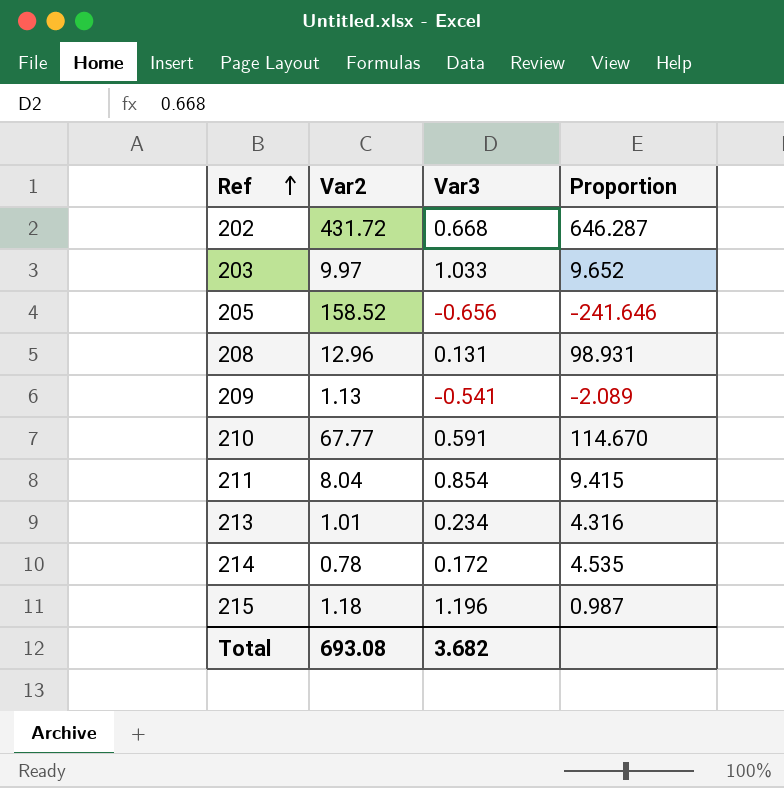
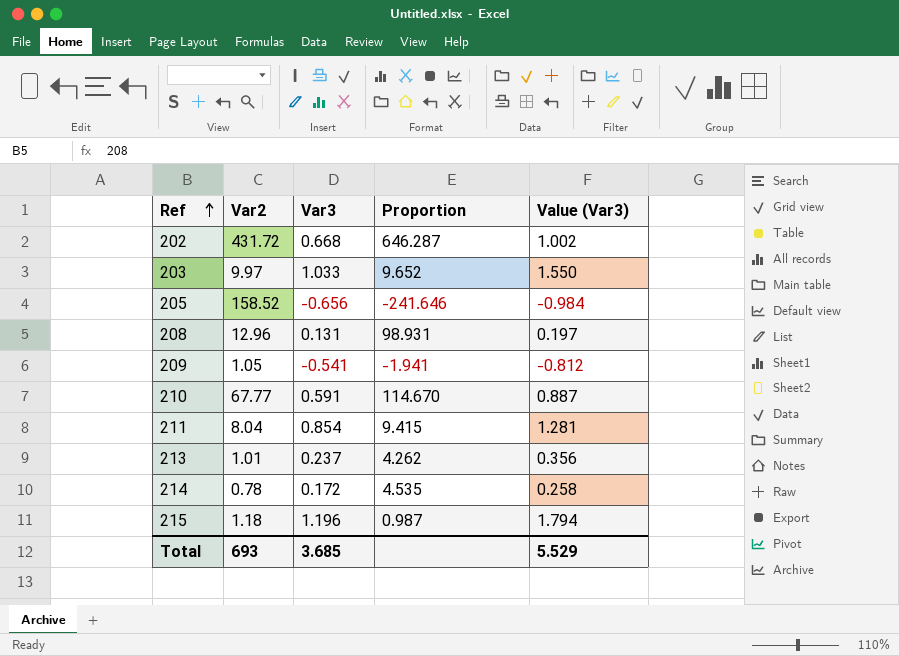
column Value (Var3) | formula: none -> [Var3] * 1.5
209 | Var2: 1.13 -> 1.05
209 | Proportion: -2.089 -> -1.941
213 | Var3: 0.234 -> 0.237
213 | Proportion: 4.316 -> 4.262
Total | Var2: 693.08 -> 693
Total | Var3: 3.682 -> 3.685

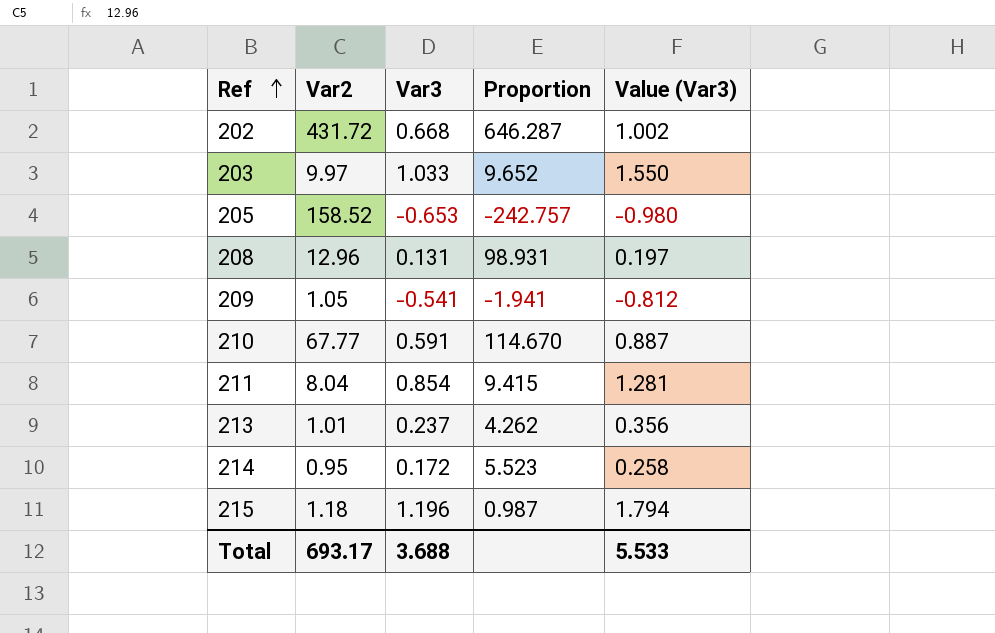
205 | Var3: -0.656 -> -0.653
205 | Proportion: -241.646 -> -242.757
205 | Value (Var3): -0.984 -> -0.980
214 | Var2: 0.78 -> 0.95
214 | Proportion: 4.535 -> 5.523
Total | Var2: 693 -> 693.17
Total | Var3: 3.685 -> 3.688
Total | Value (Var3): 5.529 -> 5.533

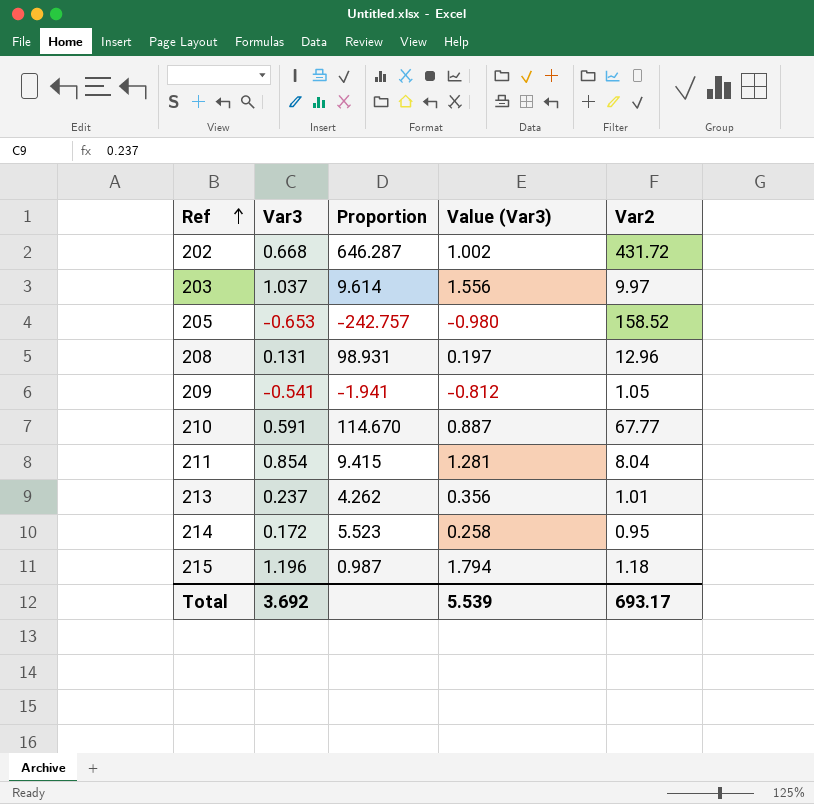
column Var2 | position: 2 -> 5
203 | Var3: 1.033 -> 1.037
203 | Proportion: 9.652 -> 9.614
203 | Value (Var3): 1.550 -> 1.556
Total | Var3: 3.688 -> 3.692
Total | Value (Var3): 5.533 -> 5.539

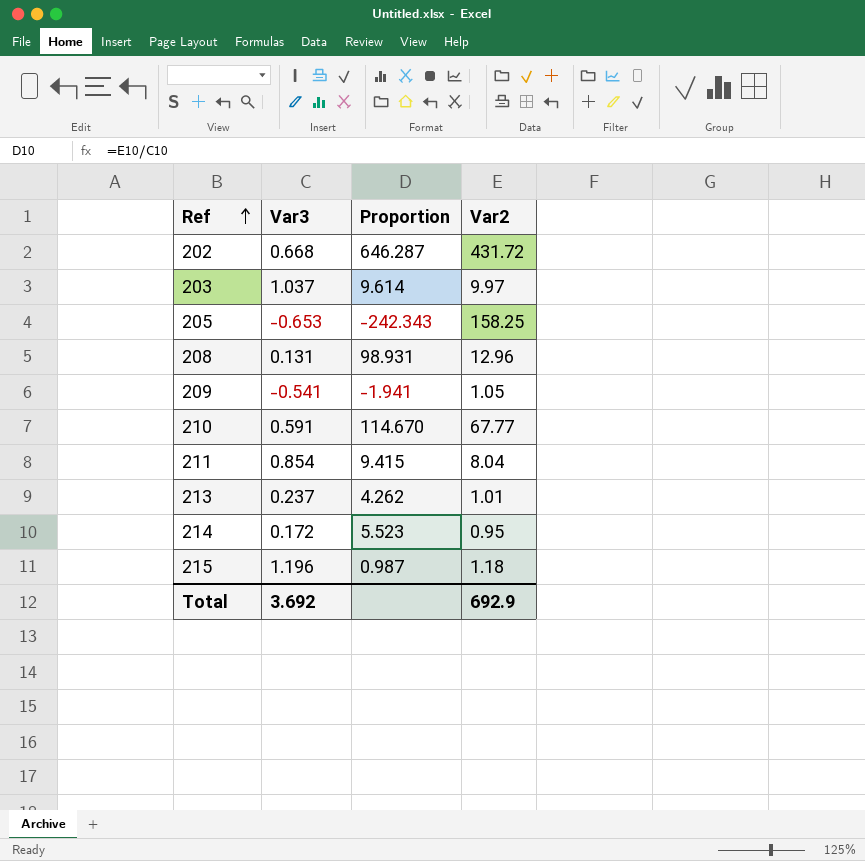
column Value (Var3) | formula: [Var3] * 1.5 -> none
205 | Proportion: -242.757 -> -242.343
205 | Var2: 158.52 -> 158.25
Total | Var2: 693.17 -> 692.9

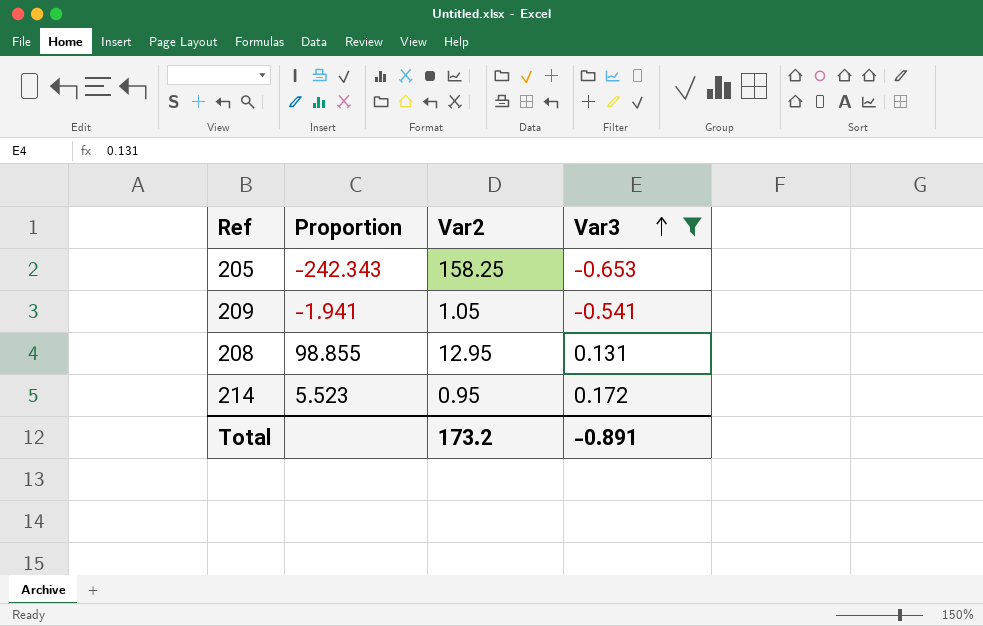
filter: none -> Var3 <= 0.172
row order: Ref ascending -> Var3 ascending
column Var3 | position: 2 -> 4
208 | Proportion: 98.931 -> 98.855
208 | Var2: 12.96 -> 12.95
Total | Var2: 692.9 -> 173.2
Total | Var3: 3.692 -> -0.891

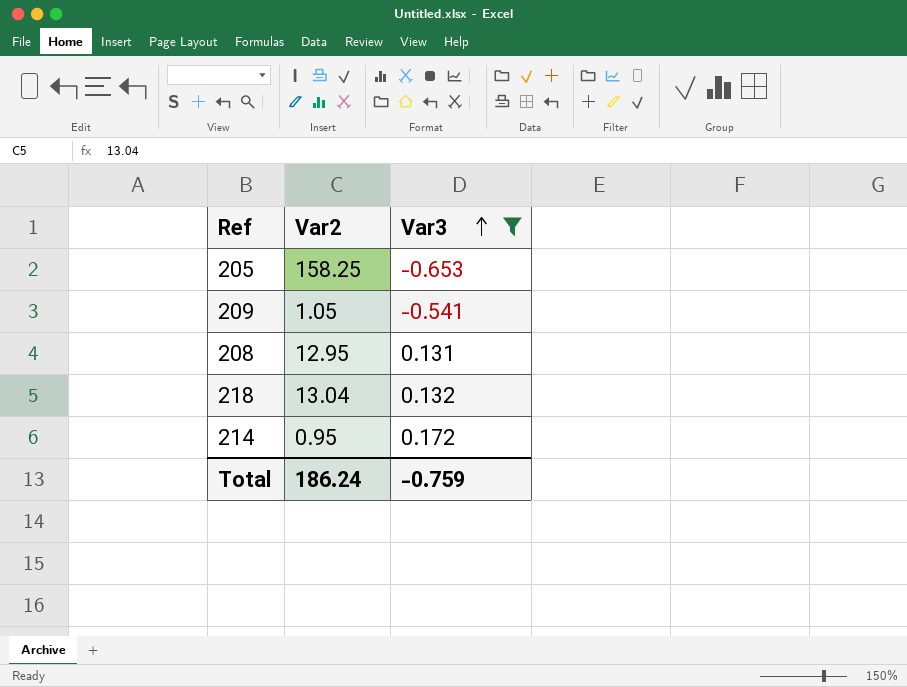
column Proportion | formula: [Var2] / [Var3] -> none
row 218: none -> 13.04 | 0.132
Total | Var2: 173.2 -> 186.24
Total | Var3: -0.891 -> -0.759

